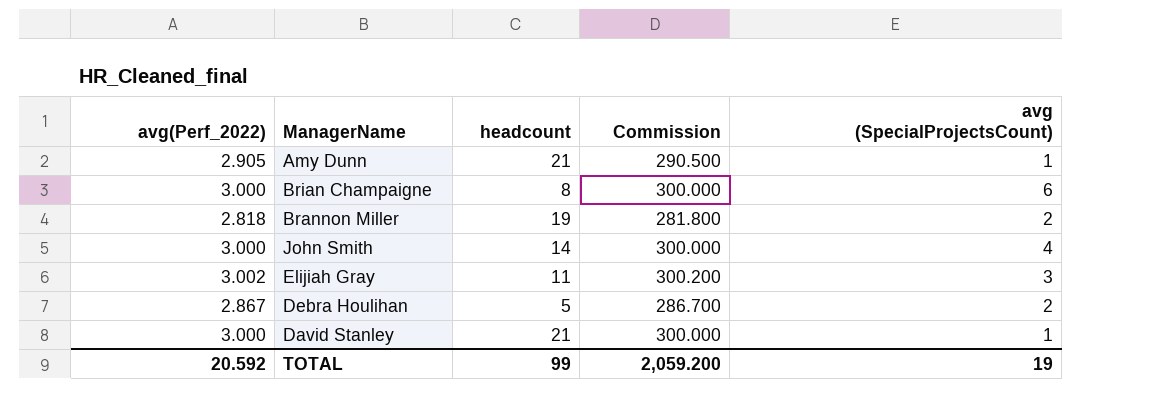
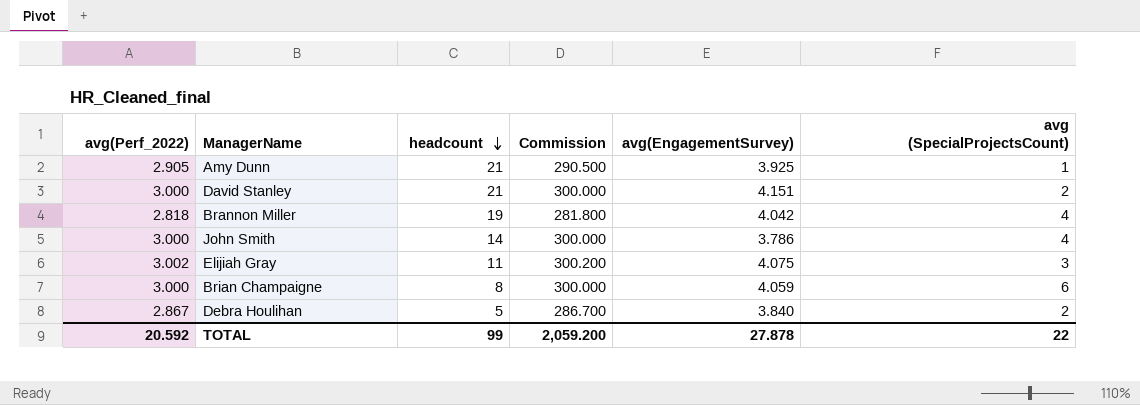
row order: none -> headcount descending
column avg(EngagementSurvey) | position: none -> 5
David Stanley | avg (SpecialProjectsCount): 1 -> 2
Brannon Miller | avg (SpecialProjectsCount): 2 -> 4
TOTAL | avg (SpecialProjectsCount): 19 -> 22

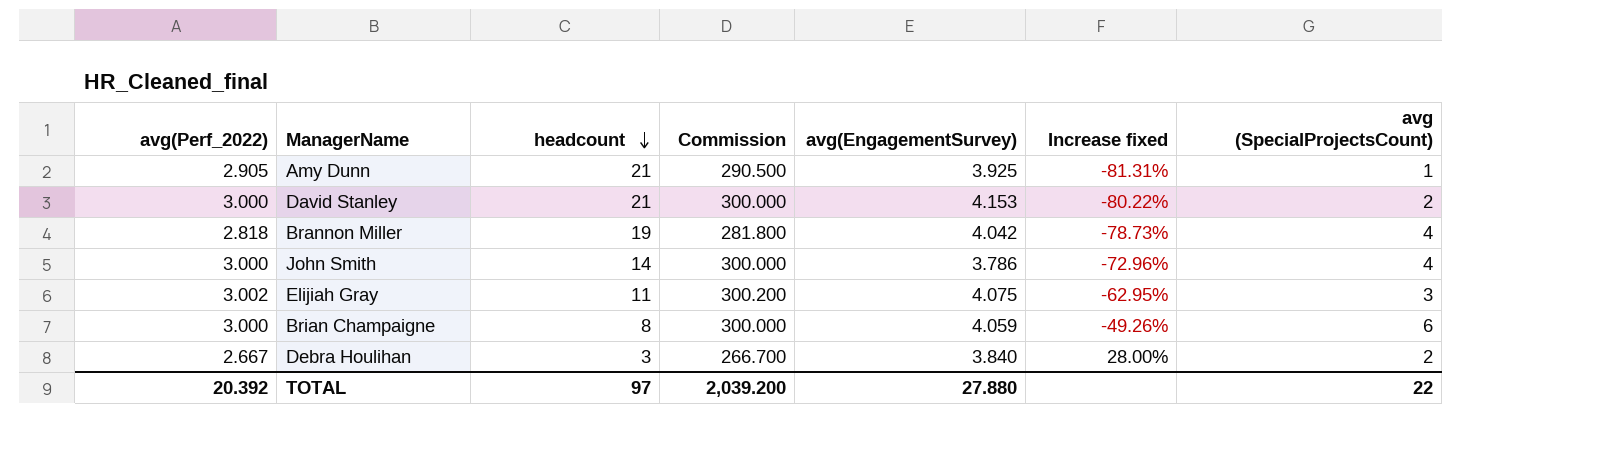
column Increase fixed | formula: none -> ([avg(EngagementSurvey)] - [headcount]) / [headcount]
David Stanley | avg(EngagementSurvey): 4.151 -> 4.153
Debra Houlihan | avg(Perf_2022): 2.867 -> 2.667
Debra Houlihan | headcount: 5 -> 3
Debra Houlihan | Commission: 286.700 -> 266.700
TOTAL | avg(Perf_2022): 20.592 -> 20.392
TOTAL | headcount: 99 -> 97
TOTAL | Commission: 2,059.200 -> 2,039.200
TOTAL | avg(EngagementSurvey): 27.878 -> 27.880

